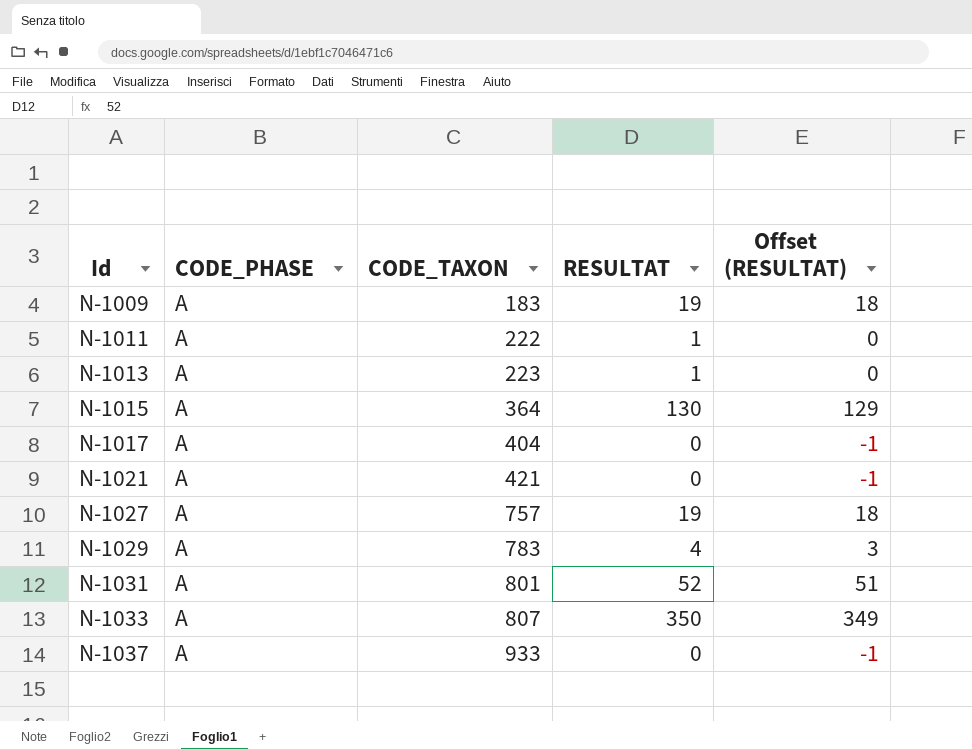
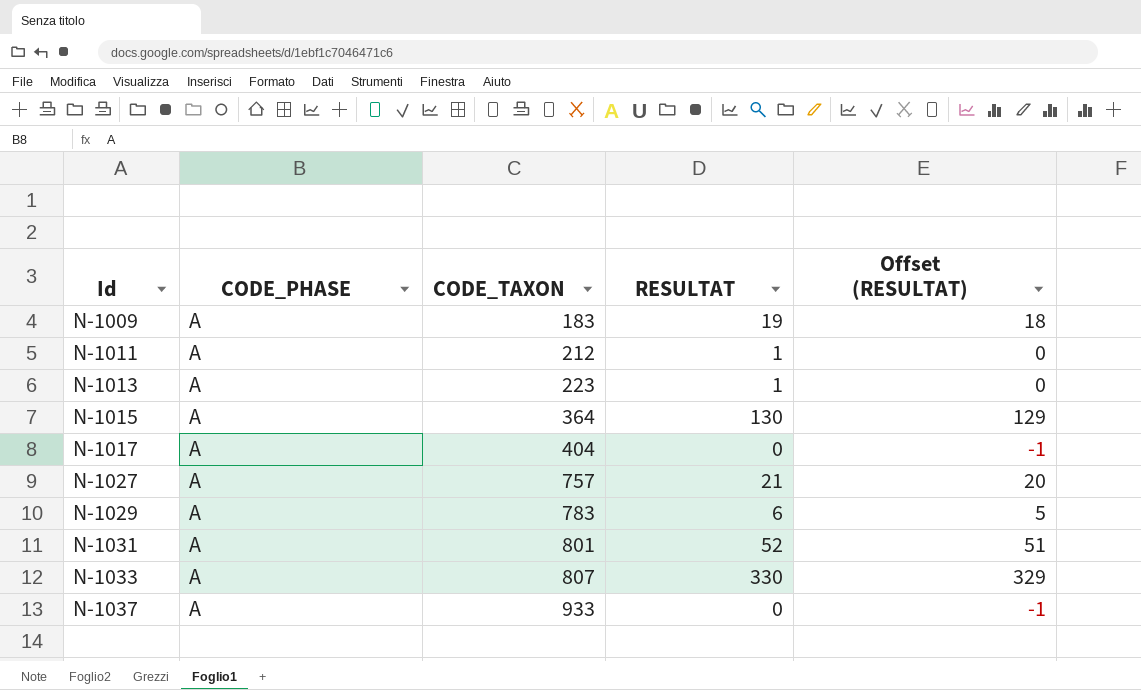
row N-1021: A | 421 | 0 | -1 -> none
N-1011 | CODE_TAXON: 222 -> 212
N-1027 | RESULTAT: 19 -> 21
N-1027 | Offset (RESULTAT): 18 -> 20
N-1029 | RESULTAT: 4 -> 6
N-1029 | Offset (RESULTAT): 3 -> 5
N-1033 | RESULTAT: 350 -> 330
N-1033 | Offset (RESULTAT): 349 -> 329

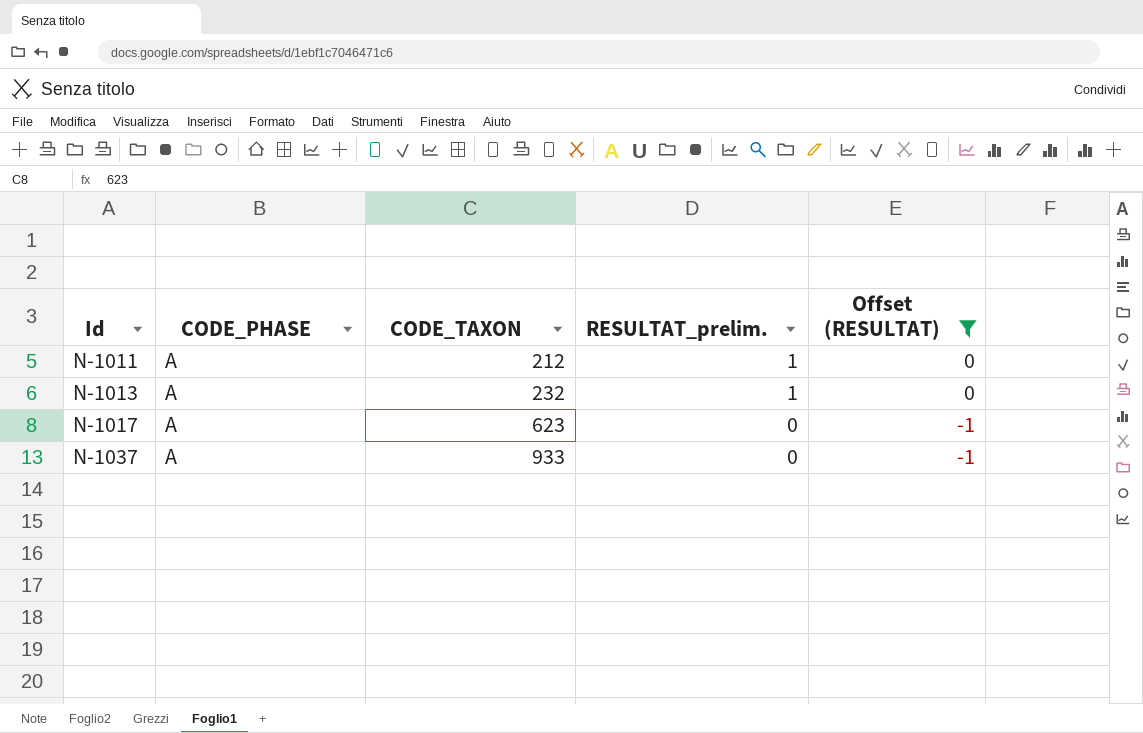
filter: none -> Offset (RESULTAT) <= 0
column name: RESULTAT -> RESULTAT_prelim.
N-1013 | CODE_TAXON: 223 -> 232
N-1017 | CODE_TAXON: 404 -> 623

